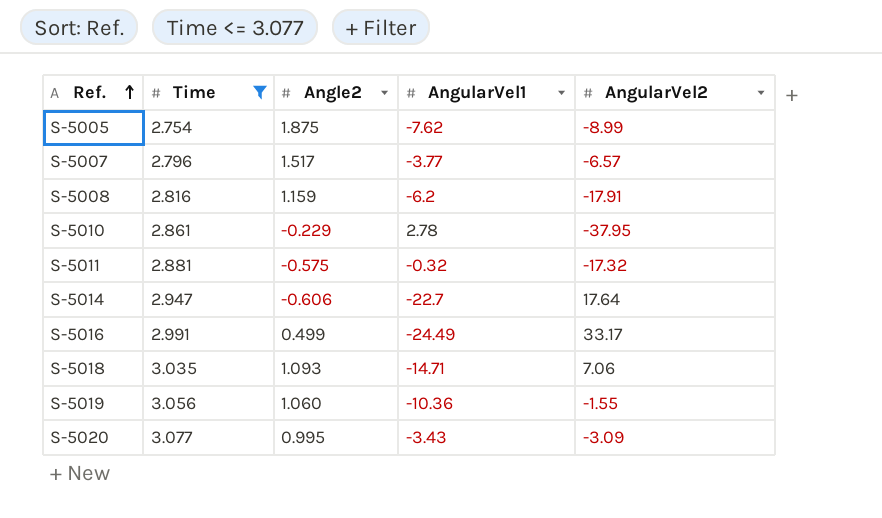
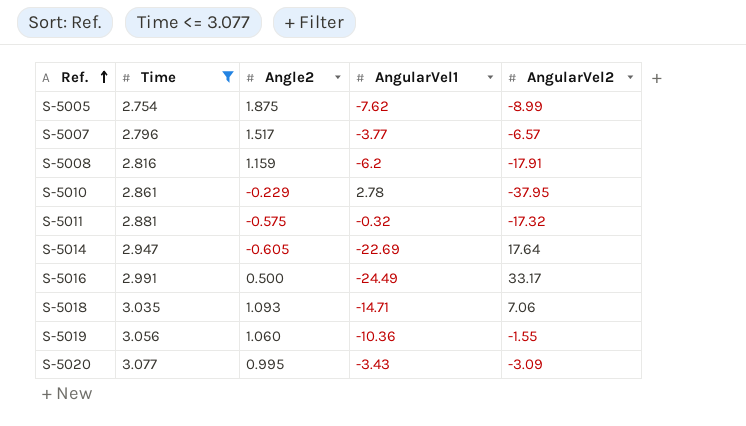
S-5014 | Angle2: -0.606 -> -0.605
S-5014 | AngularVel1: -22.7 -> -22.69
S-5016 | Angle2: 0.499 -> 0.500

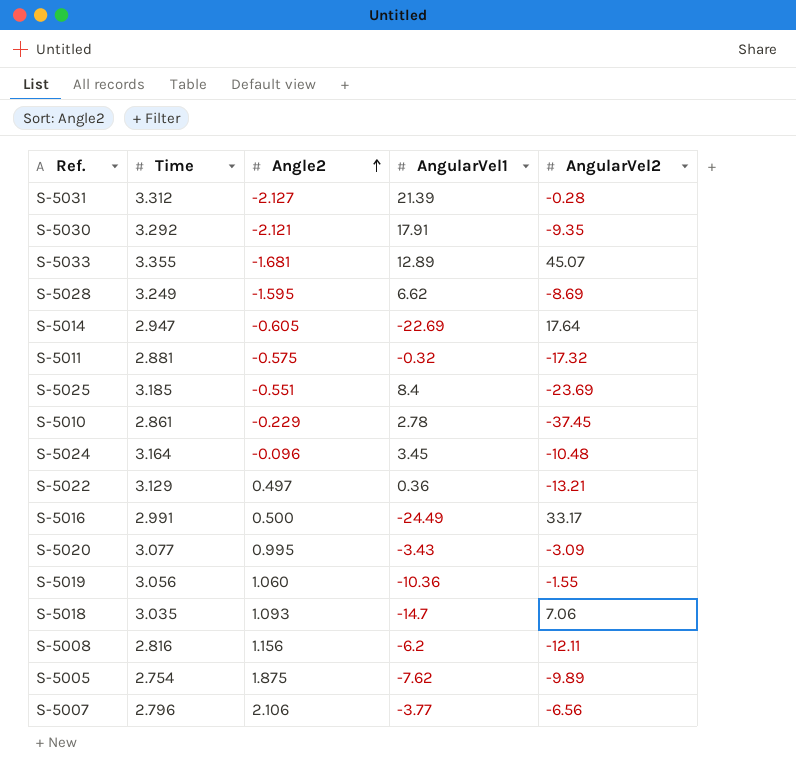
filter: Time <= 3.077 -> none
row order: Ref. ascending -> Angle2 ascending
S-5010 | AngularVel2: -37.95 -> -37.45
S-5018 | AngularVel1: -14.71 -> -14.7
S-5008 | Angle2: 1.159 -> 1.156
S-5008 | AngularVel2: -17.91 -> -12.11
S-5005 | AngularVel2: -8.99 -> -9.89
S-5007 | Angle2: 1.517 -> 2.106
S-5007 | AngularVel2: -6.57 -> -6.56

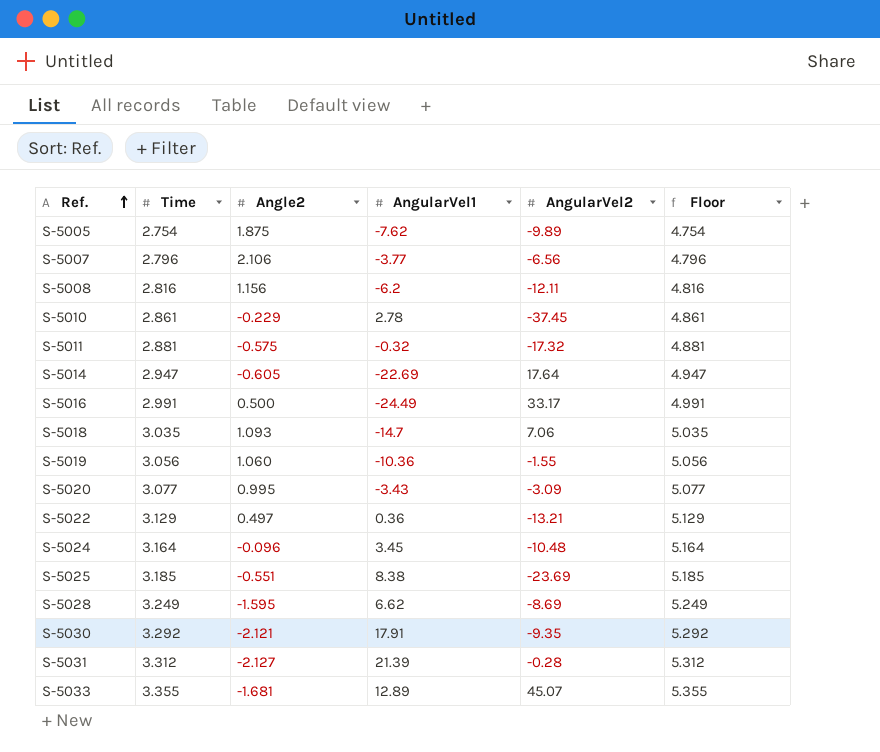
row order: Angle2 ascending -> Ref. ascending
column Floor | formula: none -> [Time] + 2
S-5025 | AngularVel1: 8.4 -> 8.38

